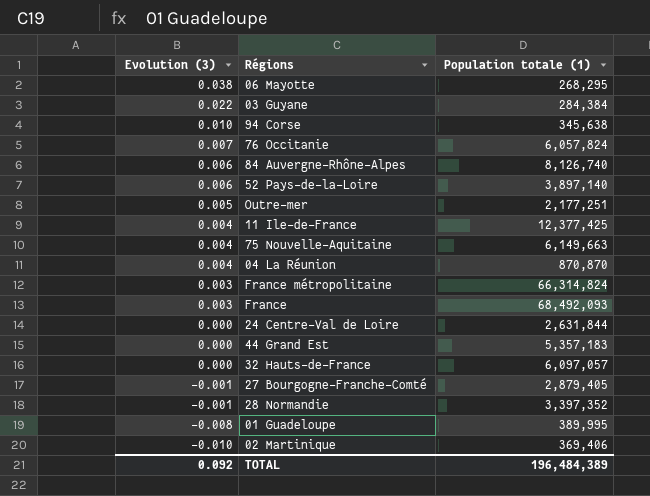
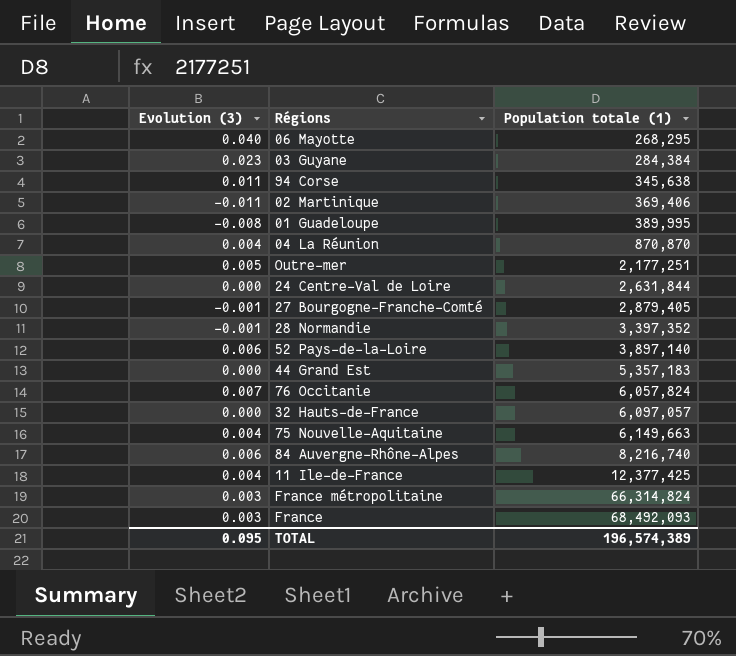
row order: Evolution (3) descending -> Population totale (1) ascending
06 Mayotte | Evolution (3): 0.038 -> 0.040
03 Guyane | Evolution (3): 0.022 -> 0.023
94 Corse | Evolution (3): 0.010 -> 0.011
02 Martinique | Evolution (3): -0.010 -> -0.011
84 Auvergne-Rhône-Alpes | Population totale (1): 8,126,740 -> 8,216,740
TOTAL | Evolution (3): 0.092 -> 0.095
TOTAL | Population totale (1): 196,484,389 -> 196,574,389

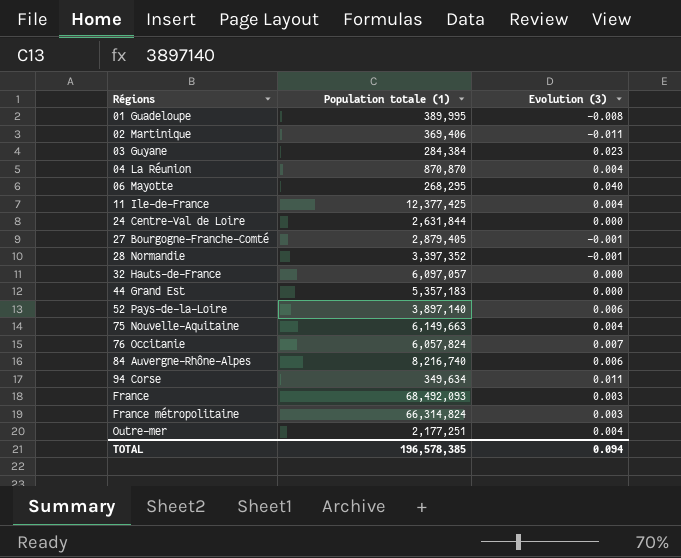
row order: Population totale (1) ascending -> Régions ascending
column Evolution (3) | position: 1 -> 3
94 Corse | Population totale (1): 345,638 -> 349,634
Outre-mer | Evolution (3): 0.005 -> 0.004
TOTAL | Population totale (1): 196,574,389 -> 196,578,385
TOTAL | Evolution (3): 0.095 -> 0.094

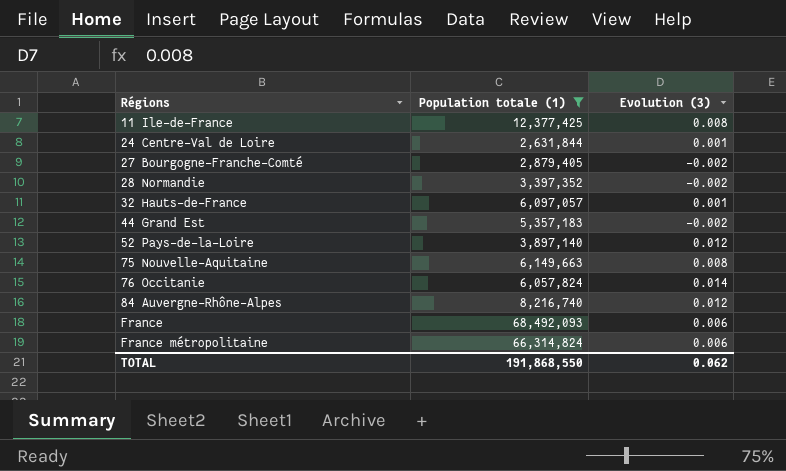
filter: none -> Population totale (1) >= 2,631,844
11 Ile-de-France | Evolution (3): 0.004 -> 0.008
24 Centre-Val de Loire | Evolution (3): 0.000 -> 0.001
27 Bourgogne-Franche-Comté | Evolution (3): -0.001 -> -0.002
28 Normandie | Evolution (3): -0.001 -> -0.002
32 Hauts-de-France | Evolution (3): 0.000 -> 0.001
44 Grand Est | Evolution (3): 0.000 -> -0.002
52 Pays-de-la-Loire | Evolution (3): 0.006 -> 0.012
75 Nouvelle-Aquitaine | Evolution (3): 0.004 -> 0.008
76 Occitanie | Evolution (3): 0.007 -> 0.014
84 Auvergne-Rhône-Alpes | Evolution (3): 0.006 -> 0.012
France | Evolution (3): 0.003 -> 0.006
France métropolitaine | Evolution (3): 0.003 -> 0.006
TOTAL | Population totale (1): 196,578,385 -> 191,868,550
TOTAL | Evolution (3): 0.094 -> 0.062

